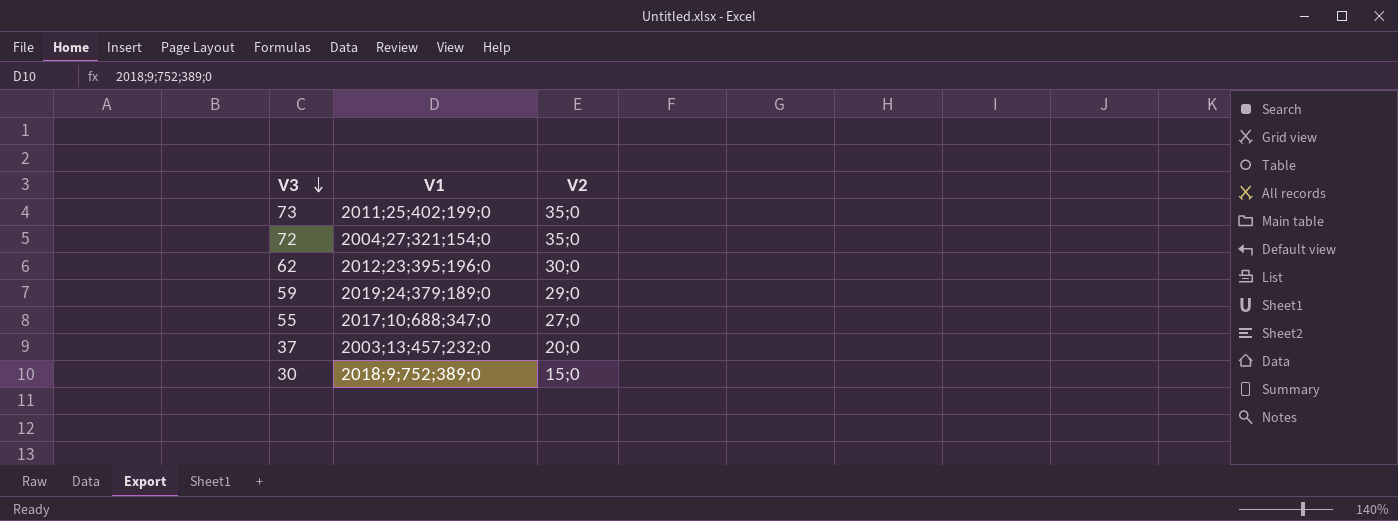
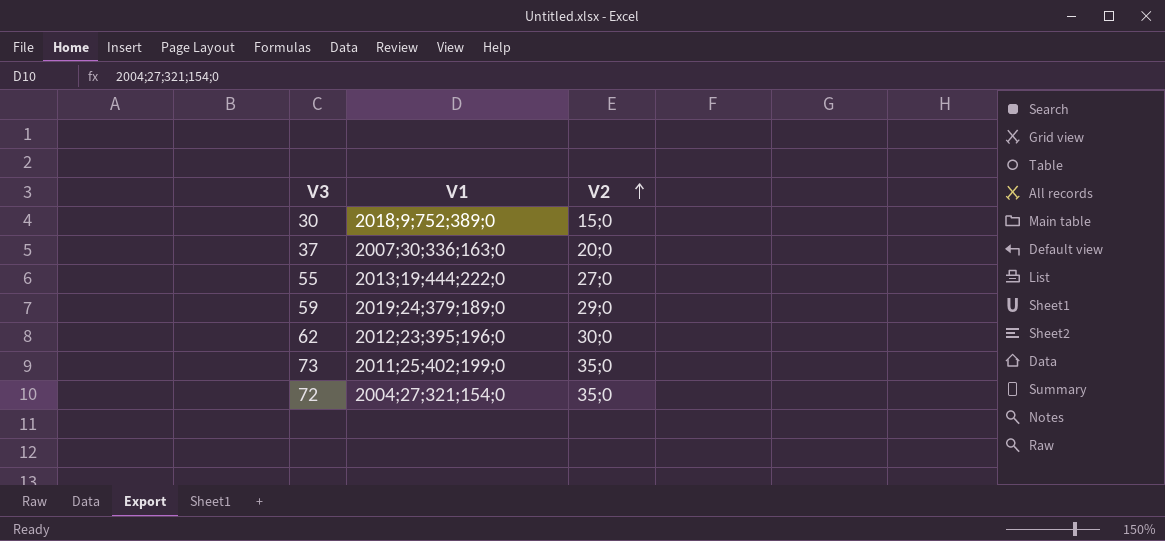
row order: V3 descending -> V2 ascending
37 | V1: 2003;13;457;232;0 -> 2007;30;336;163;0
55 | V1: 2017;10;688;347;0 -> 2013;19;444;222;0

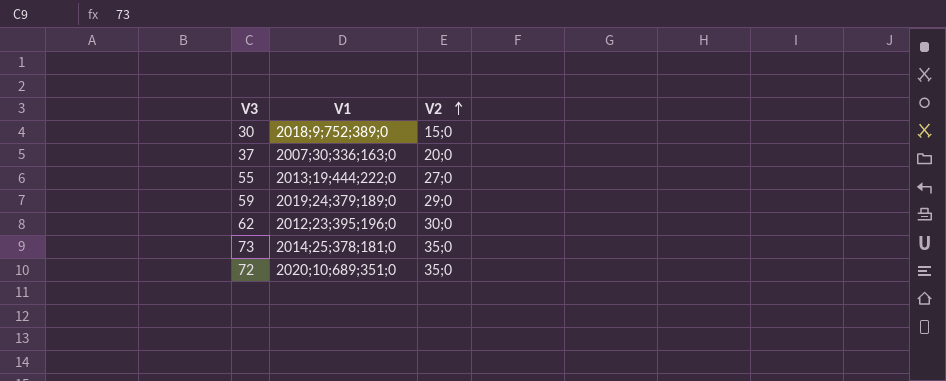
73 | V1: 2011;25;402;199;0 -> 2014;25;378;181;0
72 | V1: 2004;27;321;154;0 -> 2020;10;689;351;0

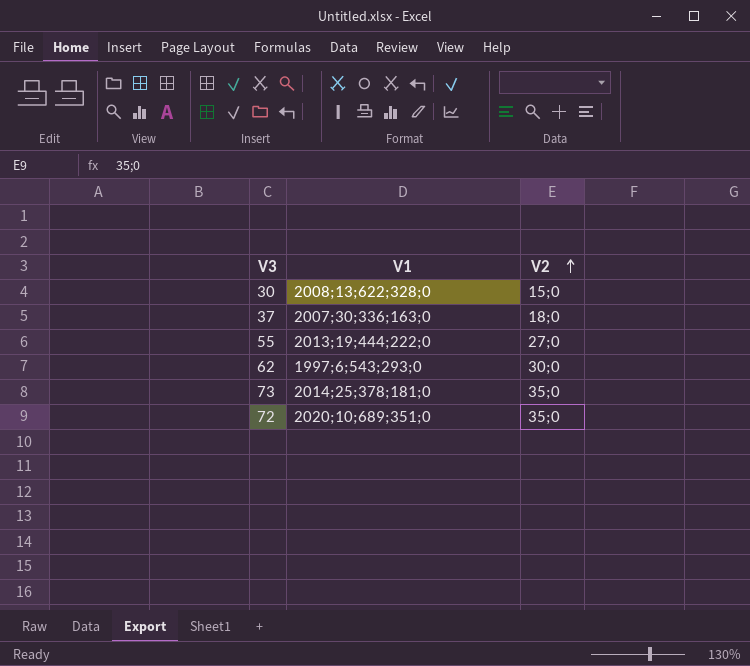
row 59: 2019;24;379;189;0 | 29;0 -> none
30 | V1: 2018;9;752;389;0 -> 2008;13;622;328;0
37 | V2: 20;0 -> 18;0
62 | V1: 2012;23;395;196;0 -> 1997;6;543;293;0

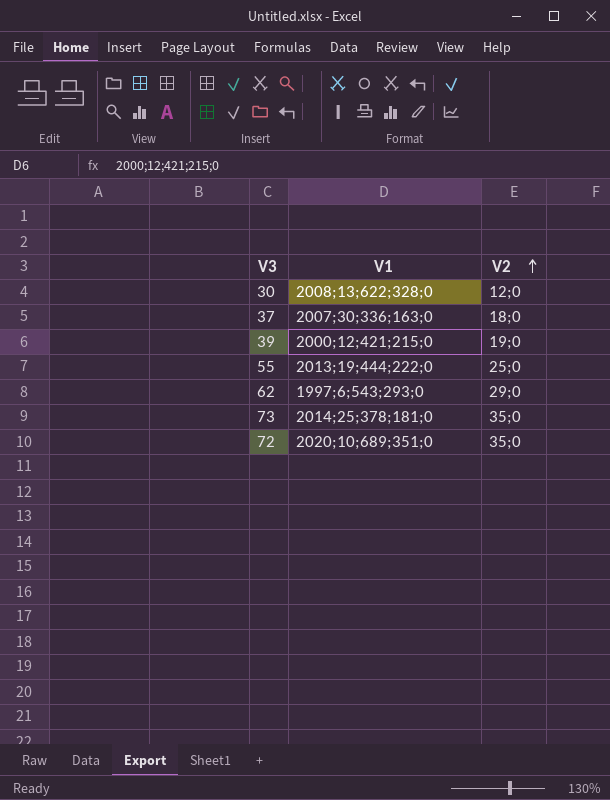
30 | V2: 15;0 -> 12;0
row 39: none -> 2000;12;421;215;0 | 19;0
55 | V2: 27;0 -> 25;0
62 | V2: 30;0 -> 29;0

